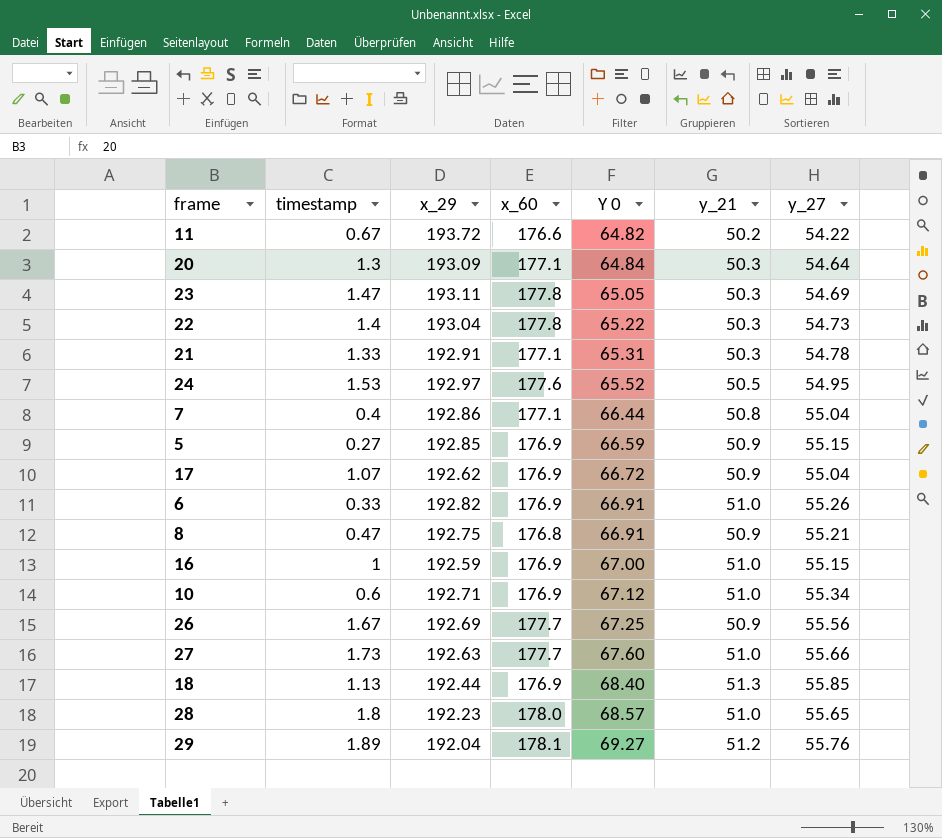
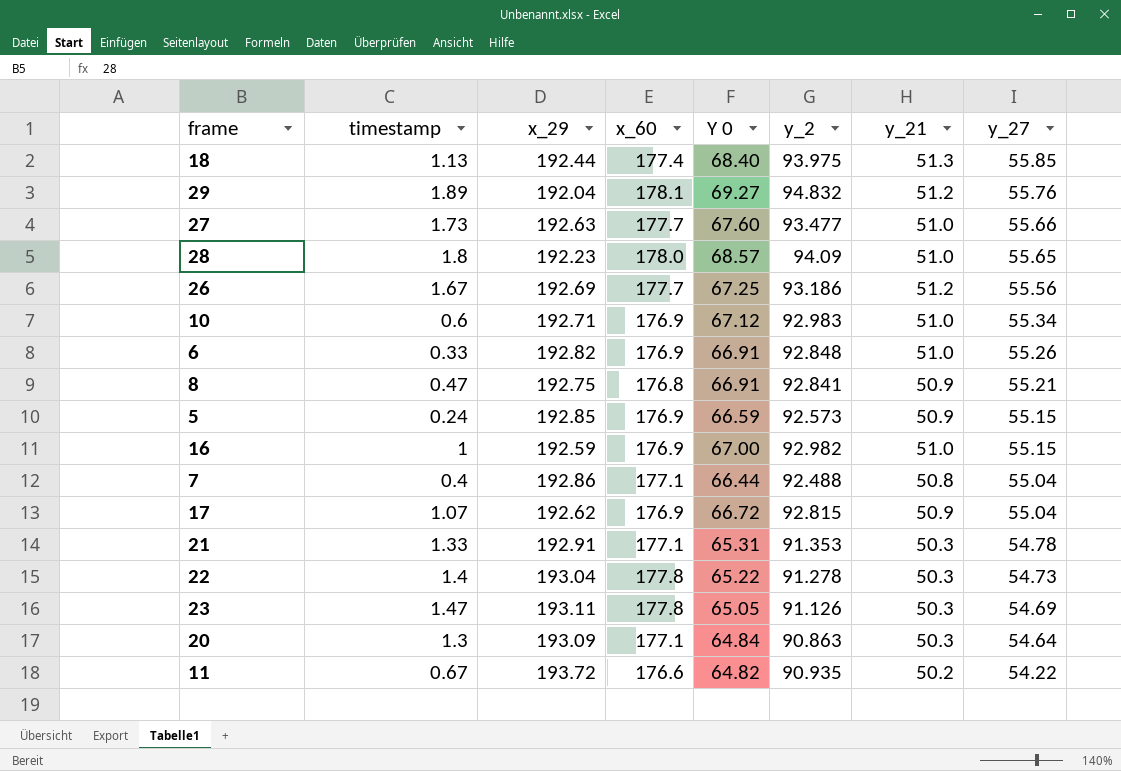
row order: Y 0 ascending -> y_27 descending
column y_2 | position: none -> 6
row 24: 1.53 | 192.97 | 177.6 | 65.52 | 50.5 | 54.95 -> none
18 | x_60: 176.9 -> 177.4
26 | y_21: 50.9 -> 51.2
5 | timestamp: 0.27 -> 0.24

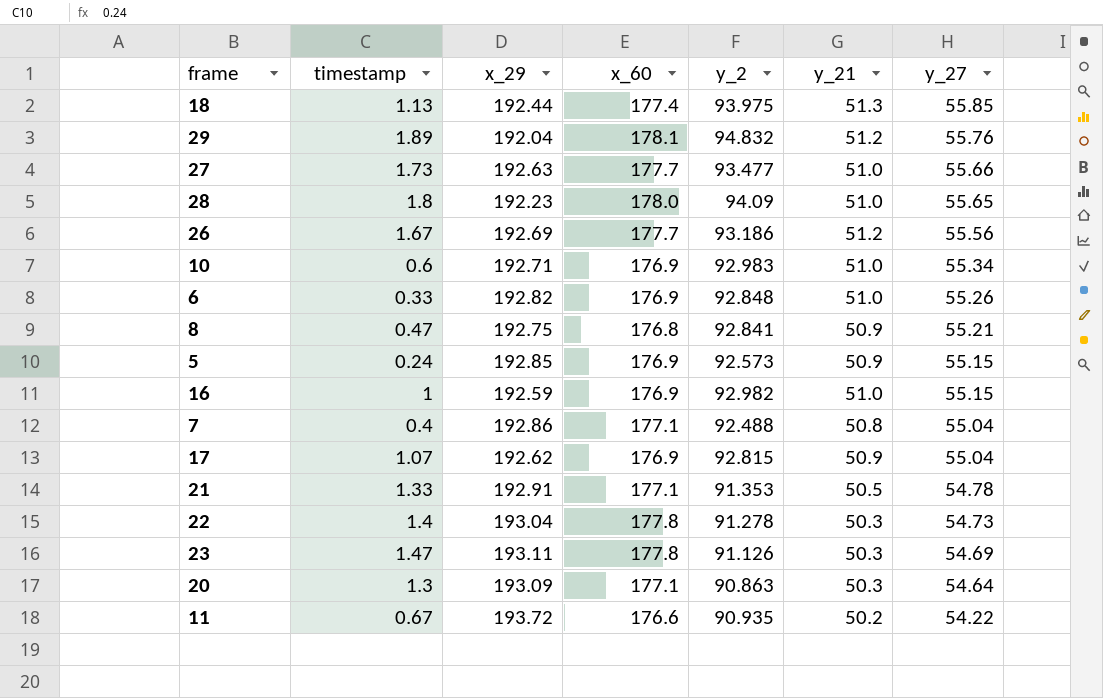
column Y 0 | position: 5 -> none
21 | y_21: 50.3 -> 50.5

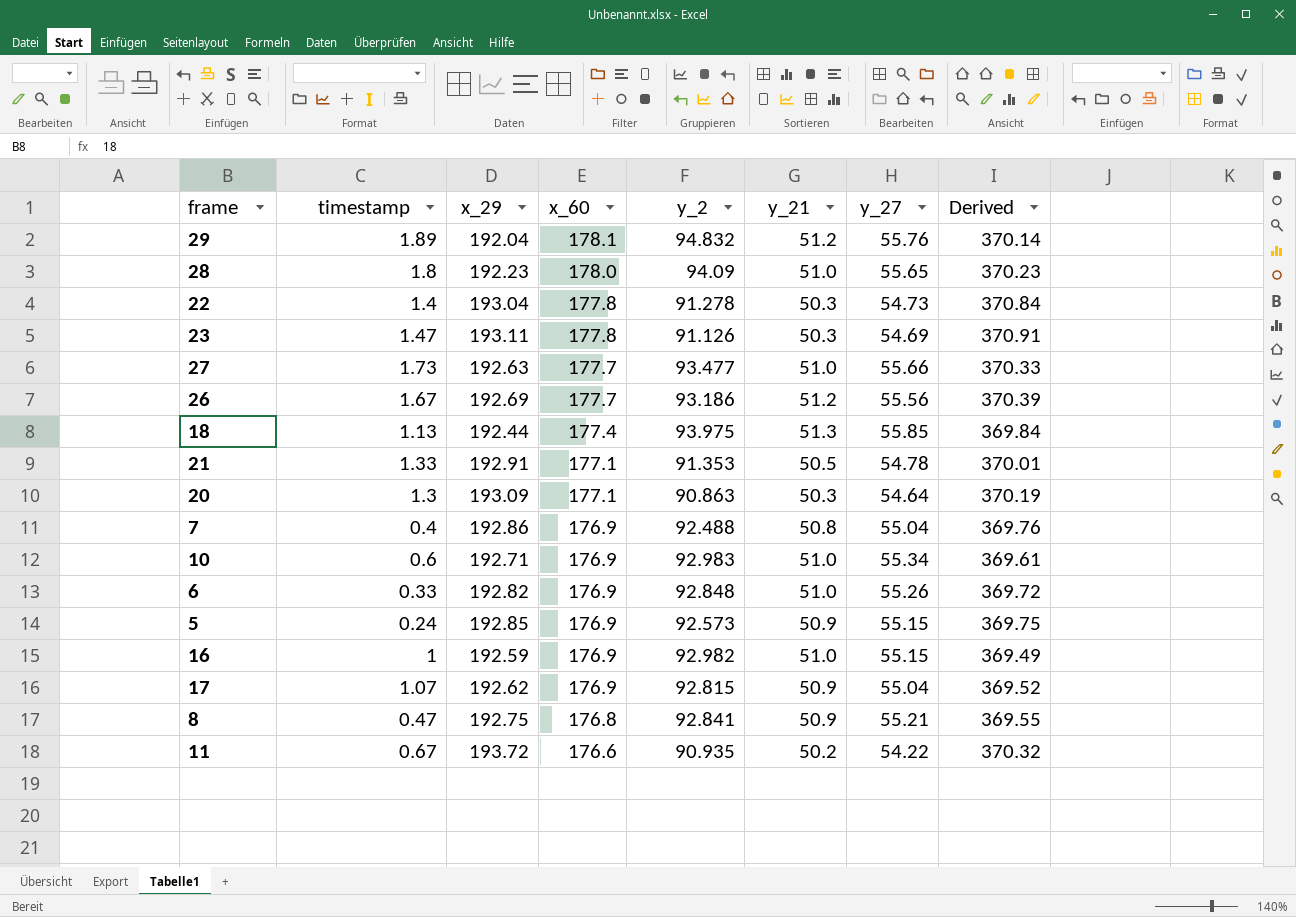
row order: y_27 descending -> x_60 descending
column Derived | formula: none -> [x_29] + [x_60]
7 | x_60: 177.1 -> 176.9

